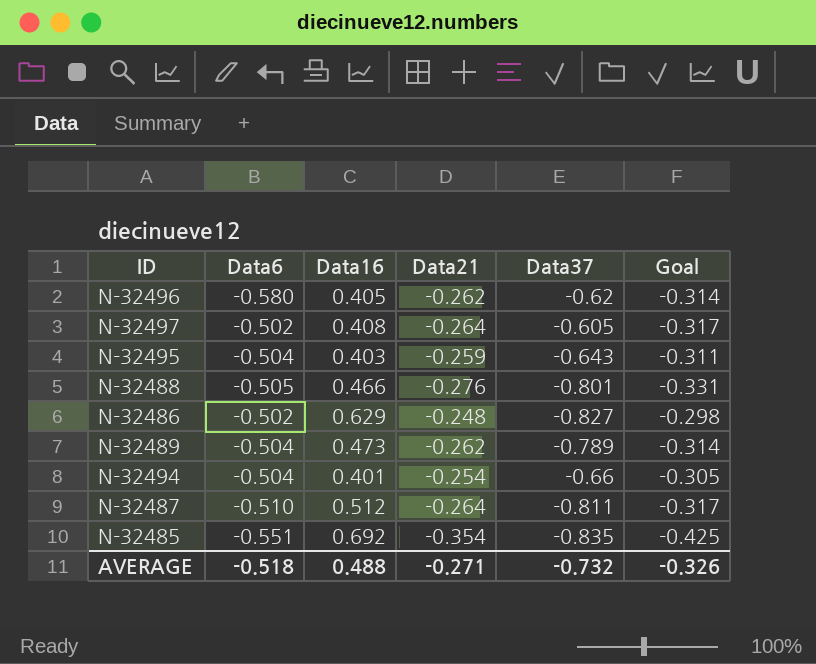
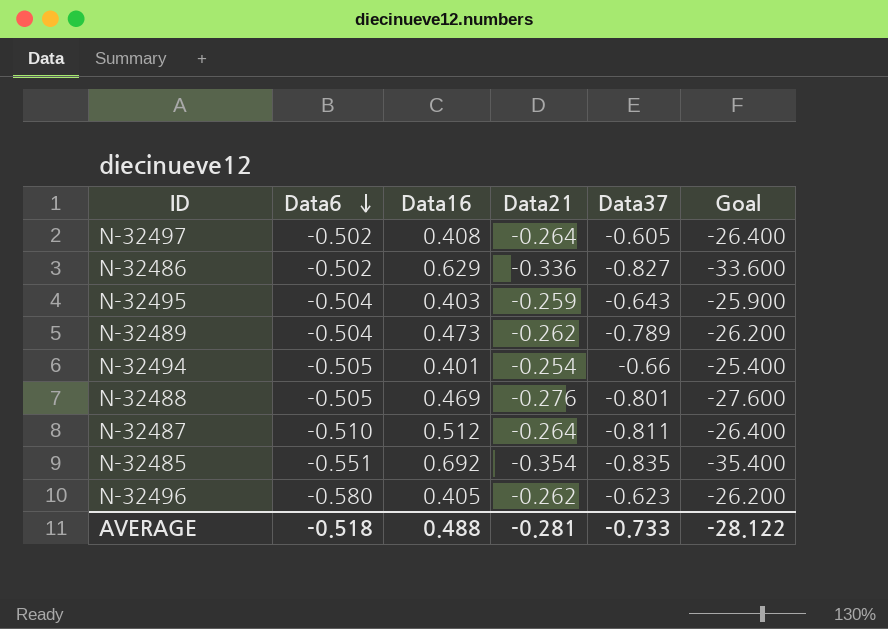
row order: none -> Data6 descending
column Goal | formula: [Data21] * 1.2 -> [Data21] * 100
N-32486 | Data21: -0.248 -> -0.336
N-32494 | Data6: -0.504 -> -0.505
N-32488 | Data16: 0.466 -> 0.469
N-32496 | Data37: -0.62 -> -0.623
AVERAGE | Data21: -0.271 -> -0.281
AVERAGE | Data37: -0.732 -> -0.733
AVERAGE | Goal: -0.326 -> -28.122

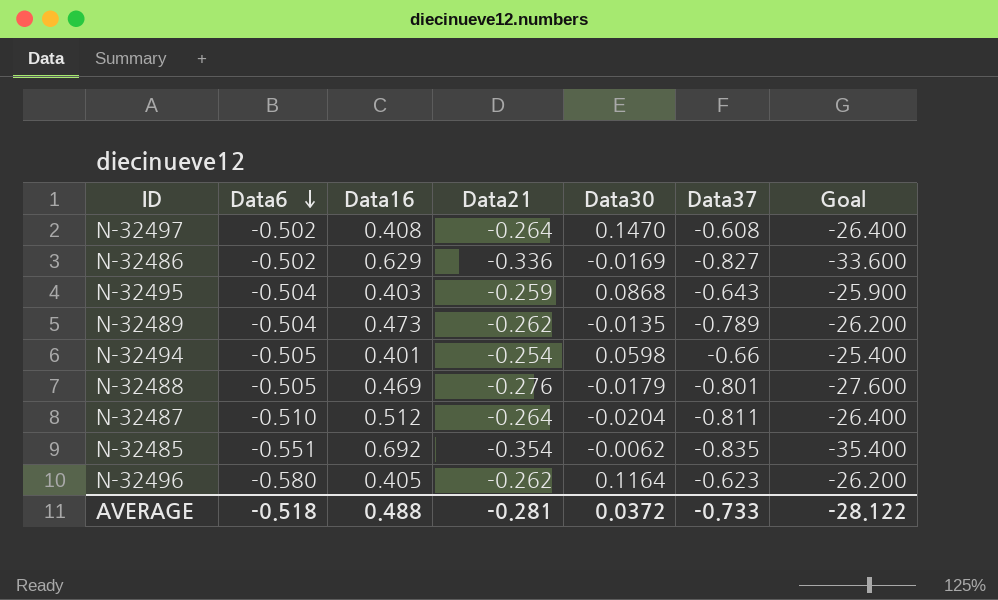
column Data30 | position: none -> 5
N-32497 | Data37: -0.605 -> -0.608

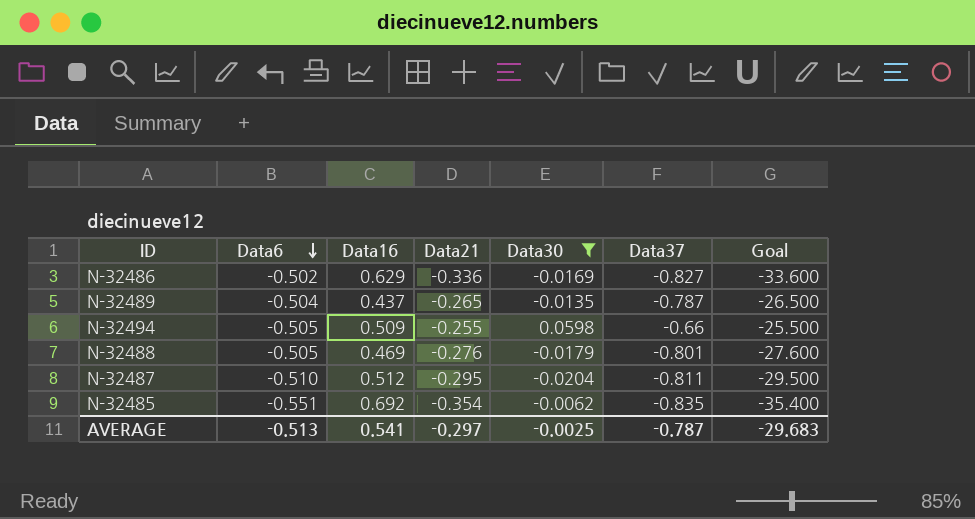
filter: none -> Data30 <= 0.0598
N-32489 | Data16: 0.473 -> 0.437
N-32489 | Data21: -0.262 -> -0.265
N-32489 | Data37: -0.789 -> -0.787
N-32489 | Goal: -26.200 -> -26.500
N-32494 | Data16: 0.401 -> 0.509
N-32494 | Data21: -0.254 -> -0.255
N-32494 | Goal: -25.400 -> -25.500
N-32487 | Data21: -0.264 -> -0.295
N-32487 | Goal: -26.400 -> -29.500
AVERAGE | Data6: -0.518 -> -0.513
AVERAGE | Data16: 0.488 -> 0.541
AVERAGE | Data21: -0.281 -> -0.297
AVERAGE | Data30: 0.0372 -> -0.0025
AVERAGE | Data37: -0.733 -> -0.787
AVERAGE | Goal: -28.122 -> -29.683

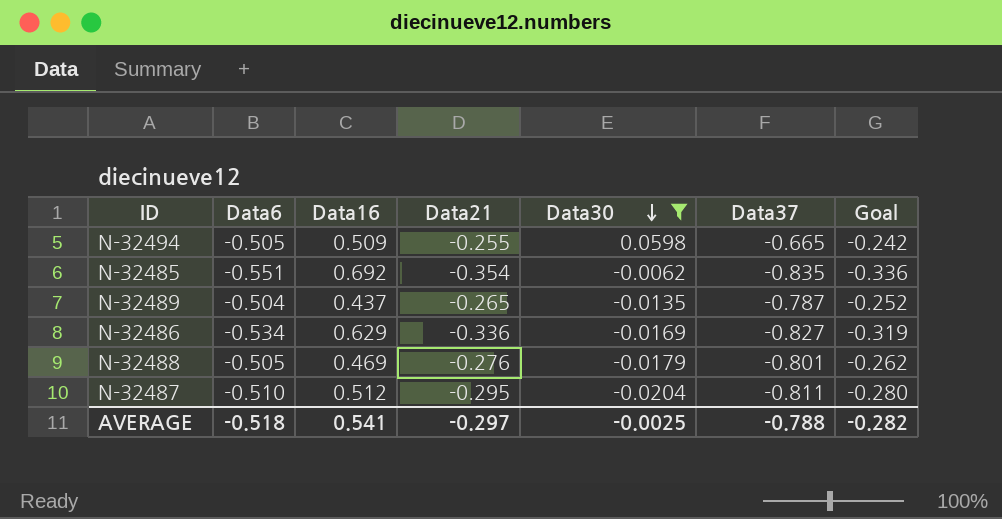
row order: Data6 descending -> Data30 descending
column Goal | formula: [Data21] * 100 -> [Data21] * 0.95
N-32494 | Data37: -0.66 -> -0.665
N-32486 | Data6: -0.502 -> -0.534
AVERAGE | Data6: -0.513 -> -0.518
AVERAGE | Data37: -0.787 -> -0.788
AVERAGE | Goal: -29.683 -> -0.282

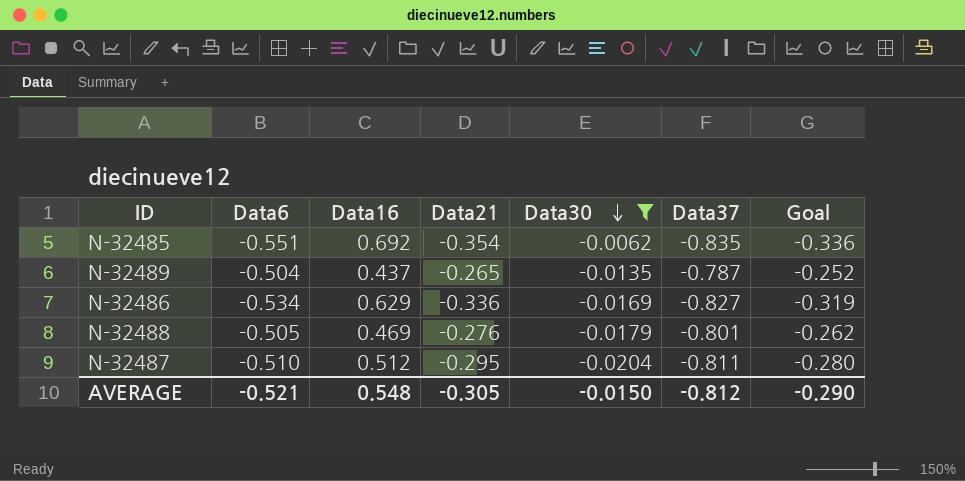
row N-32494: -0.505 | 0.509 | -0.255 | 0.0598 | -0.665 | -0.242 -> none
AVERAGE | Data6: -0.518 -> -0.521
AVERAGE | Data16: 0.541 -> 0.548
AVERAGE | Data21: -0.297 -> -0.305
AVERAGE | Data30: -0.0025 -> -0.0150
AVERAGE | Data37: -0.788 -> -0.812
AVERAGE | Goal: -0.282 -> -0.290

